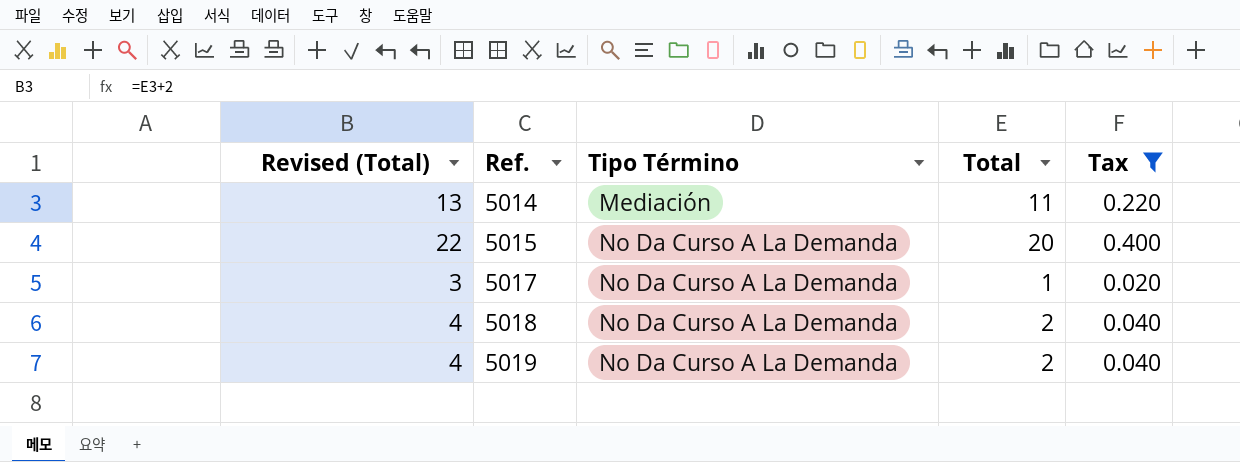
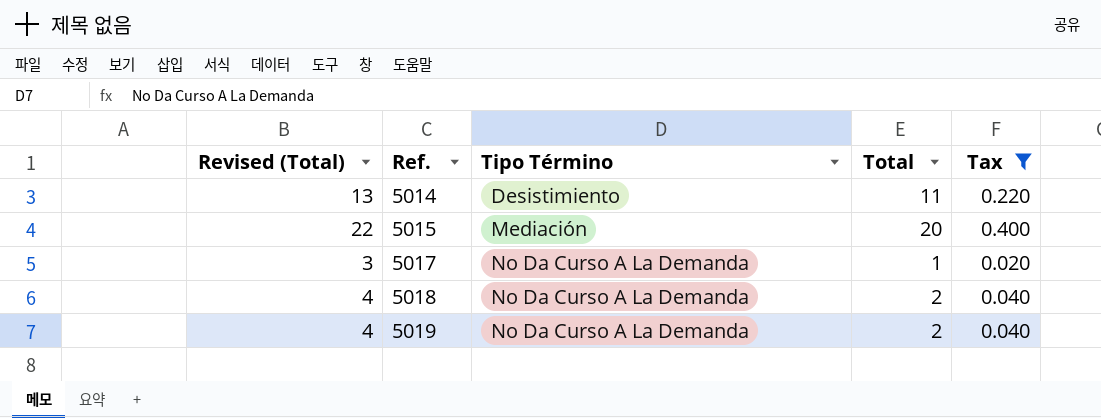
5014 | Tipo Término: Mediación -> Desistimiento
5015 | Tipo Término: No Da Curso A La Demanda -> Mediación

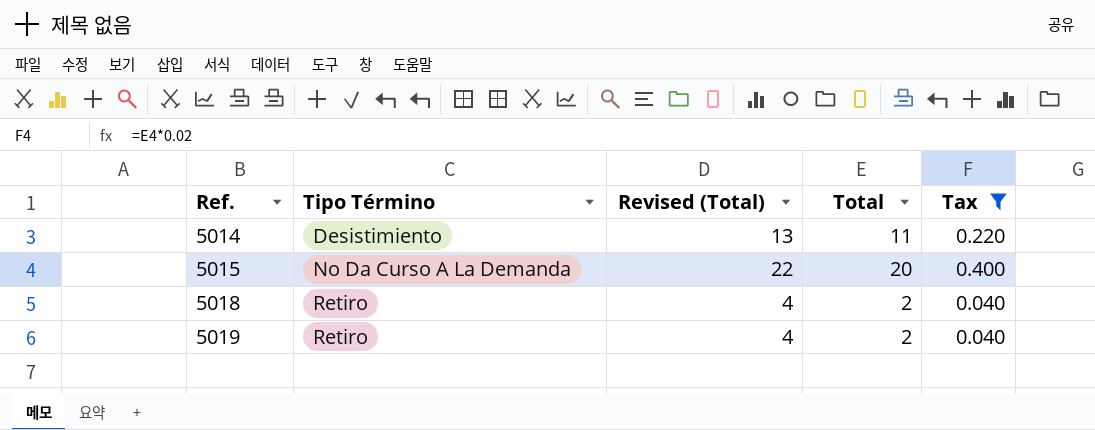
column Revised (Total) | position: 1 -> 3
row 5017: 3 | No Da Curso A La Demanda | 1 | 0.020 -> none
5015 | Tipo Término: Mediación -> No Da Curso A La Demanda
5018 | Tipo Término: No Da Curso A La Demanda -> Retiro
5019 | Tipo Término: No Da Curso A La Demanda -> Retiro

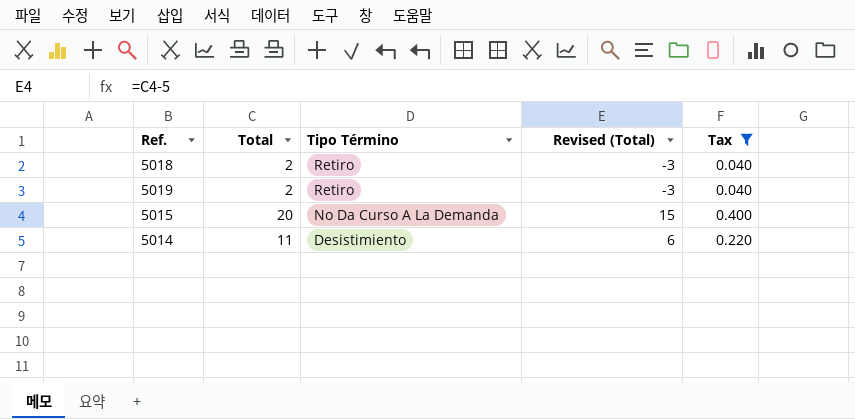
row order: Ref. ascending -> Tipo Término descending
column Total | position: 4 -> 2
column Revised (Total) | formula: [Total] + 2 -> [Total] - 5

